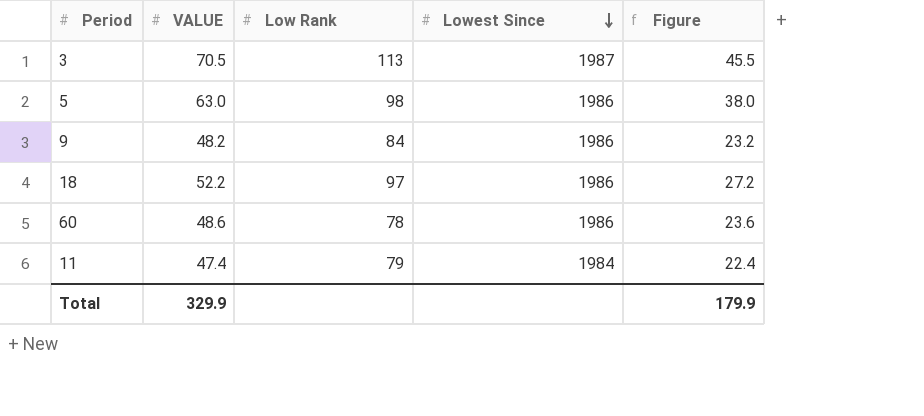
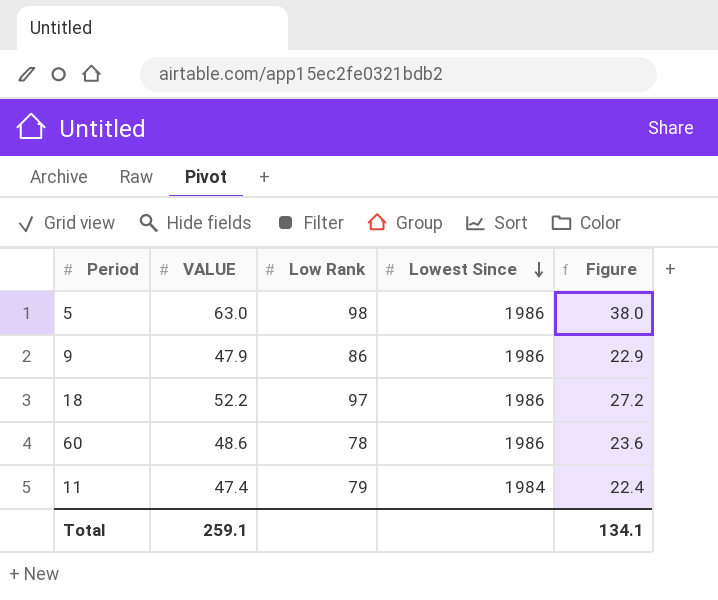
row 3: 70.5 | 113 | 1987 | 45.5 -> none
9 | VALUE: 48.2 -> 47.9
9 | Low Rank: 84 -> 86
9 | Figure: 23.2 -> 22.9
Total | VALUE: 329.9 -> 259.1
Total | Figure: 179.9 -> 134.1

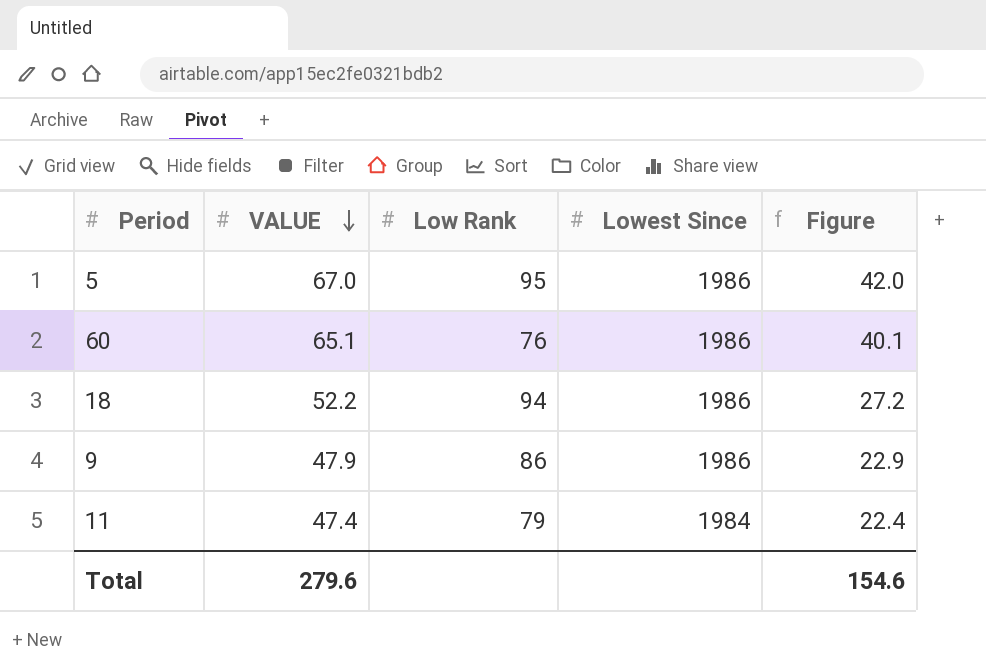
row order: Lowest Since descending -> VALUE descending
5 | VALUE: 63.0 -> 67.0
5 | Low Rank: 98 -> 95
5 | Figure: 38.0 -> 42.0
60 | VALUE: 48.6 -> 65.1
60 | Low Rank: 78 -> 76
60 | Figure: 23.6 -> 40.1
18 | Low Rank: 97 -> 94
Total | VALUE: 259.1 -> 279.6
Total | Figure: 134.1 -> 154.6

